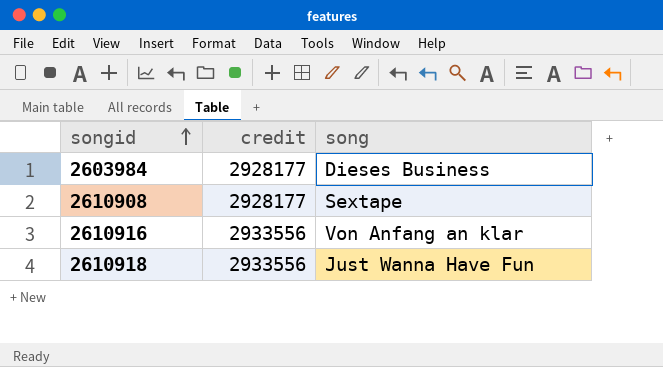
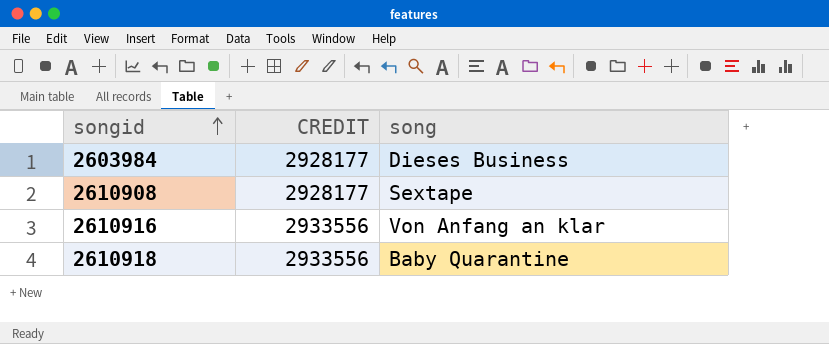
column name: credit -> CREDIT
2610918 | song: Just Wanna Have Fun -> Baby Quarantine

